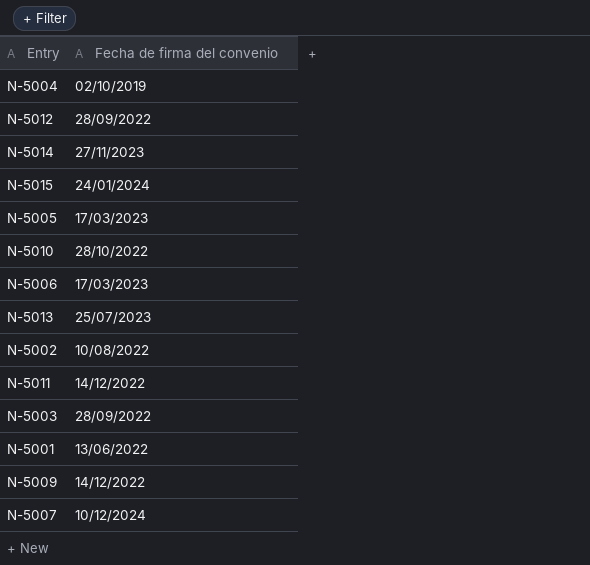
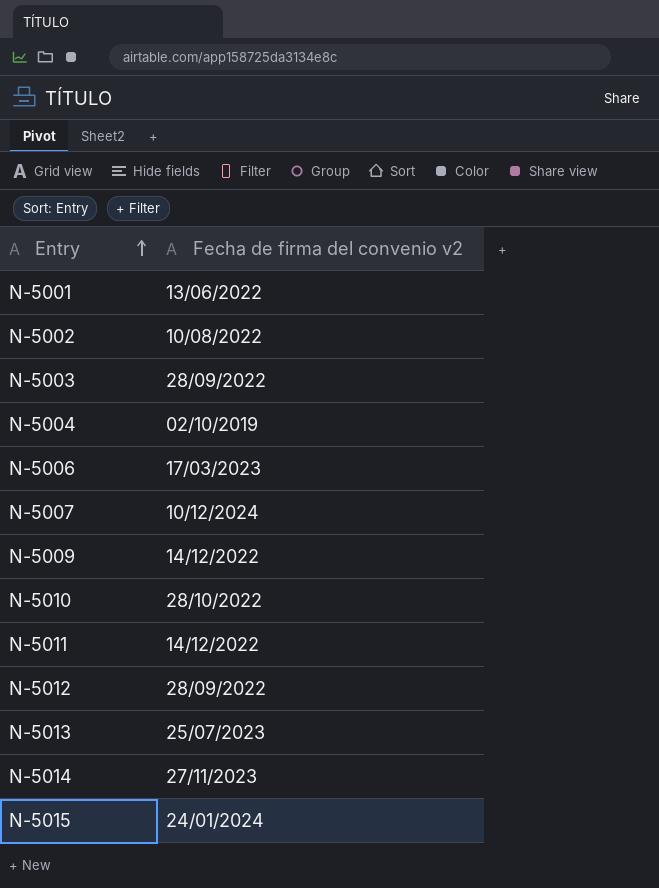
row order: none -> Entry ascending
column name: Fecha de firma del convenio -> Fecha de firma del convenio v2
row N-5005: 17/03/2023 -> none

